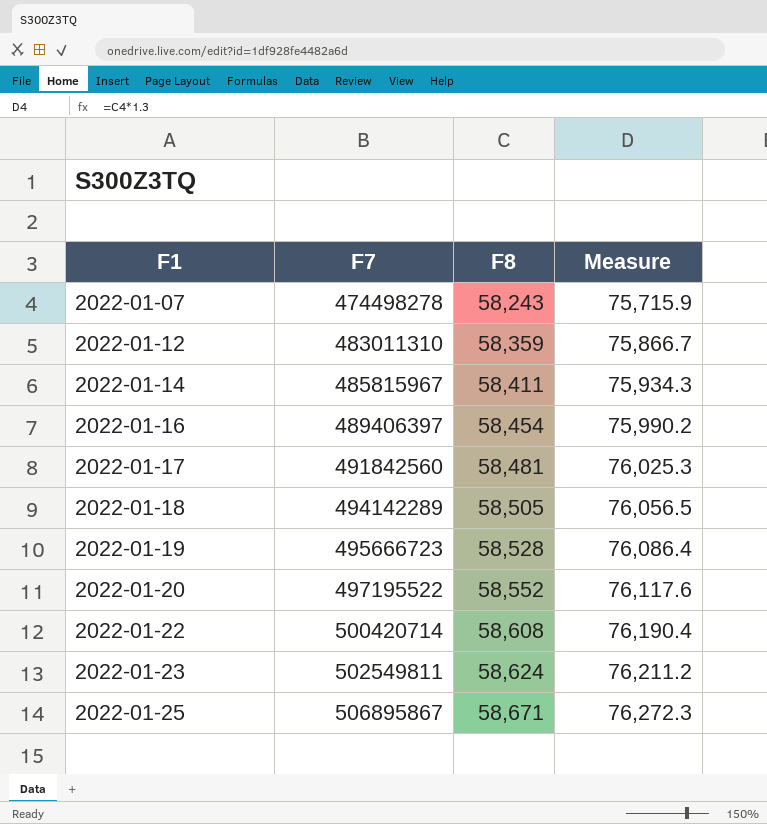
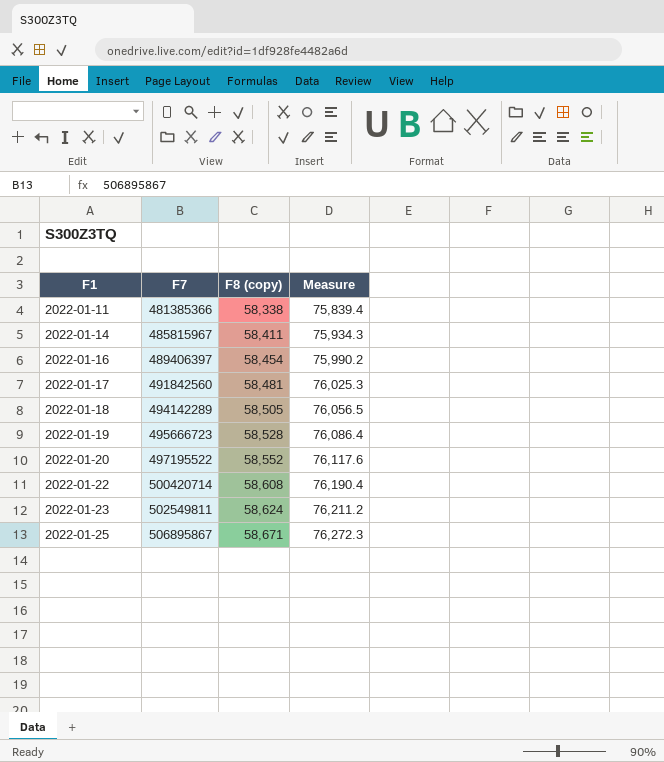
column name: F8 -> F8 (copy)
row 2022-01-07: 474498278 | 58,243 | 75,715.9 -> none
row 2022-01-12: 483011310 | 58,359 | 75,866.7 -> none
row 2022-01-11: none -> 481385366 | 58,338 | 75,839.4

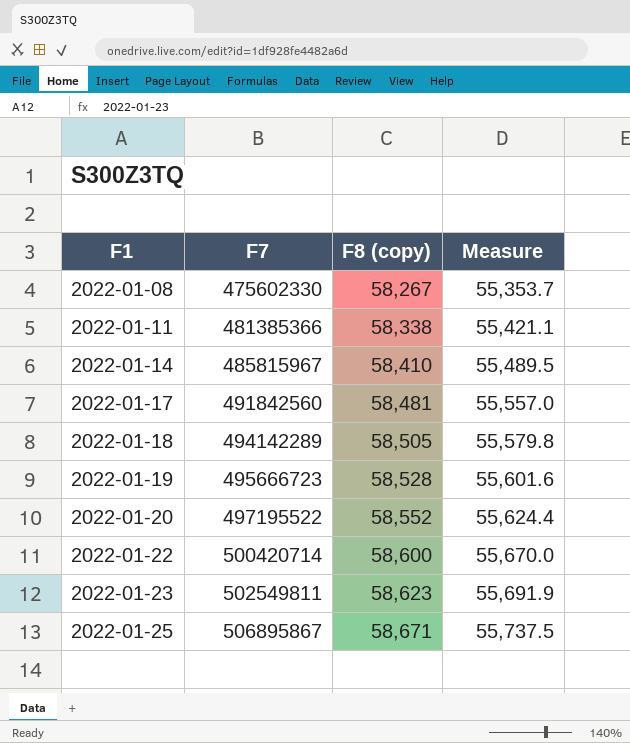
column Measure | formula: [F8 (copy)] * 1.3 -> [F8 (copy)] * 0.95
row 2022-01-16: 489406397 | 58,454 | 75,990.2 -> none
row 2022-01-08: none -> 475602330 | 58,267 | 55,353.7
2022-01-14 | F8 (copy): 58,411 -> 58,410
2022-01-22 | F8 (copy): 58,608 -> 58,600
2022-01-23 | F8 (copy): 58,624 -> 58,623

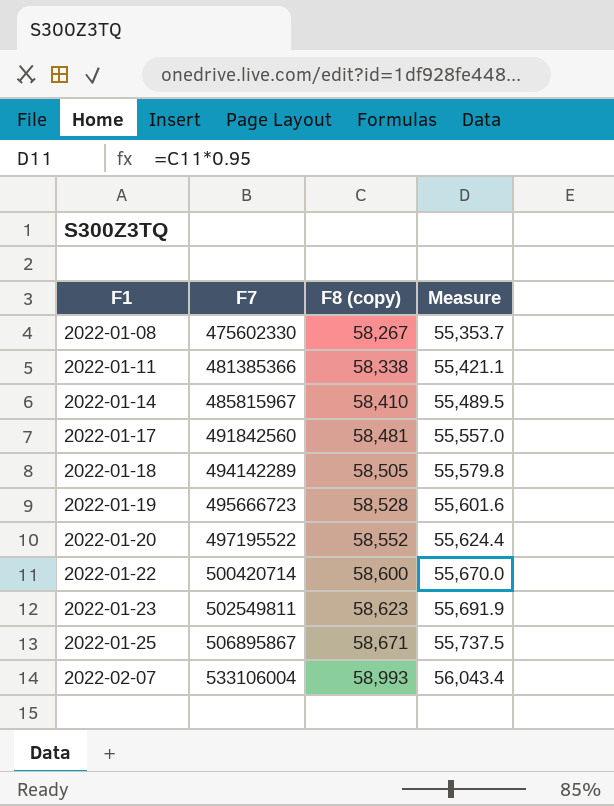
row 2022-02-07: none -> 533106004 | 58,993 | 56,043.4

